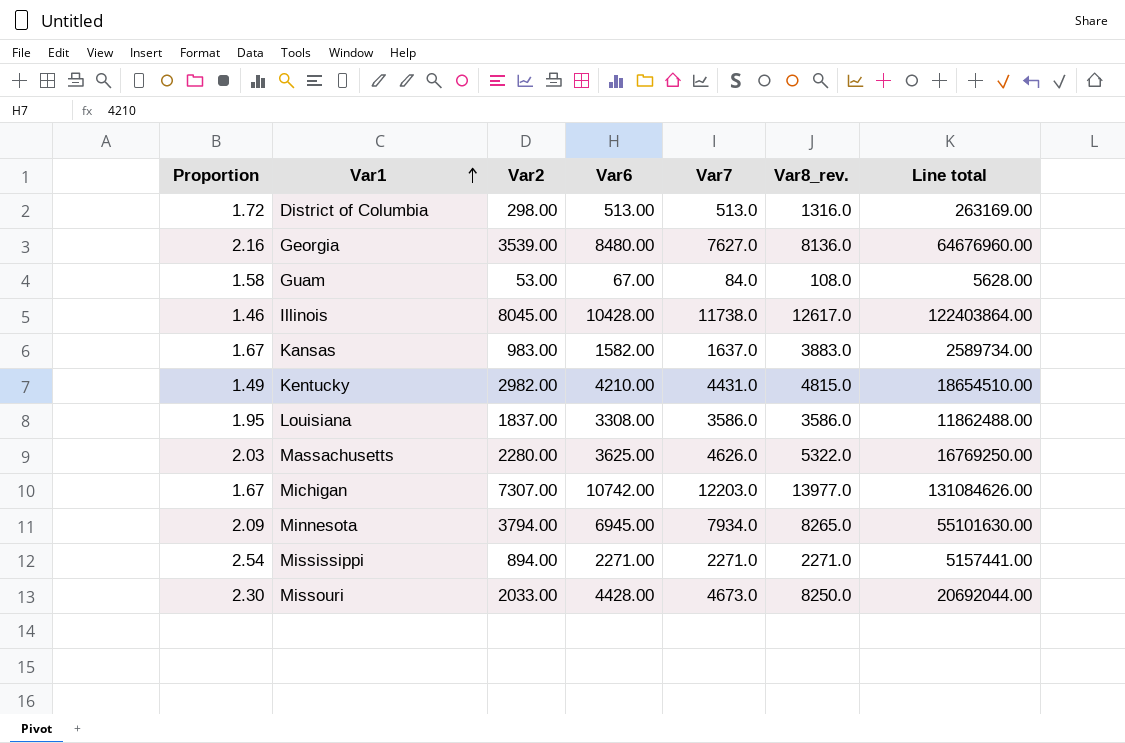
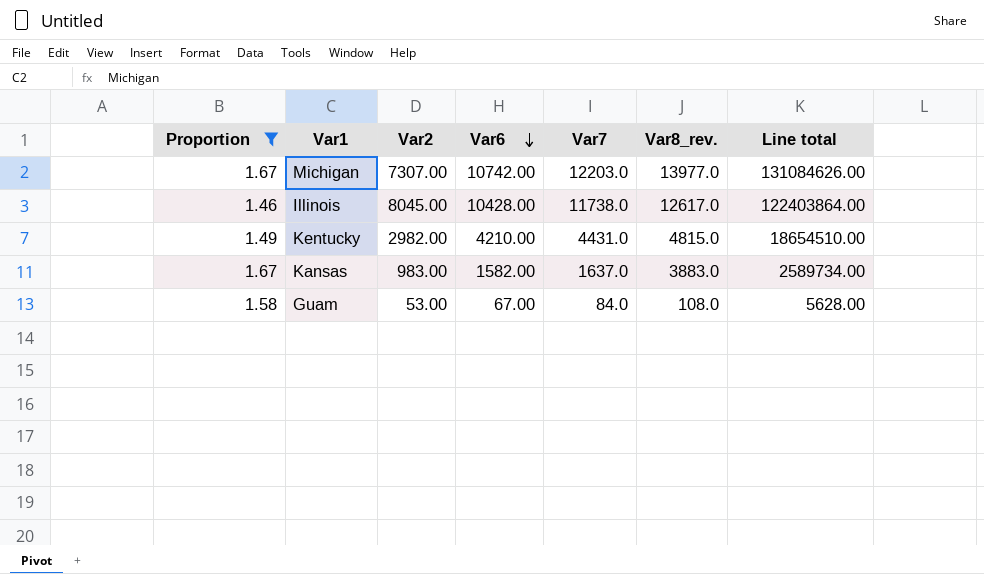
filter: none -> Proportion <= 1.67
row order: Var1 ascending -> Var6 descending

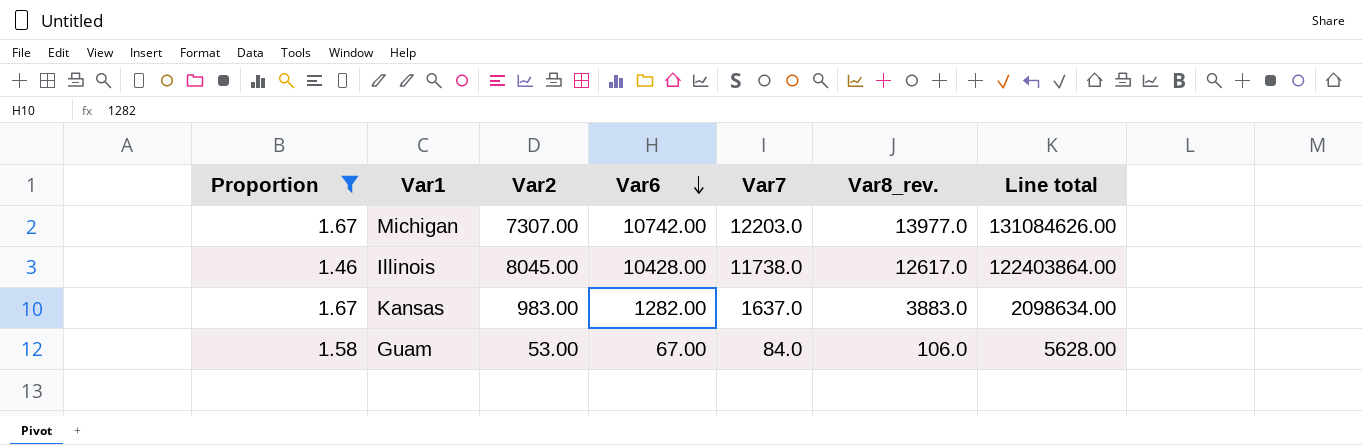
row Kentucky: 1.49 | 2982.00 | 4210.00 | 4431.0 | 4815.0 | 18654510.00 -> none
Kansas | Var6: 1582.00 -> 1282.00
Kansas | Line total: 2589734.00 -> 2098634.00
Guam | Var8_rev.: 108.0 -> 106.0

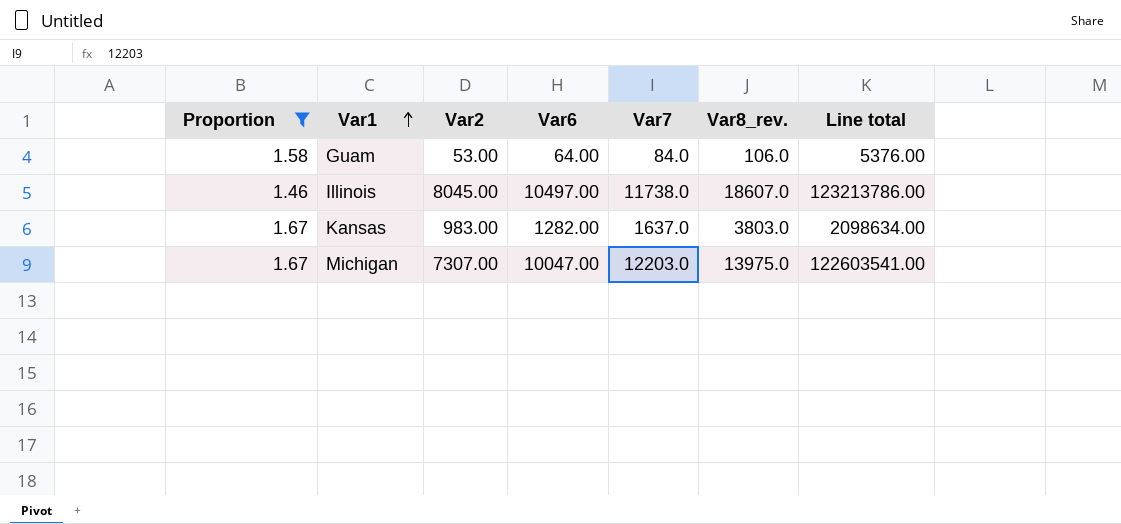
row order: Var6 descending -> Var1 ascending
Guam | Var6: 67.00 -> 64.00
Guam | Line total: 5628.00 -> 5376.00
Illinois | Var6: 10428.00 -> 10497.00
Illinois | Var8_rev.: 12617.0 -> 18607.0
Illinois | Line total: 122403864.00 -> 123213786.00
Kansas | Var8_rev.: 3883.0 -> 3803.0
Michigan | Var6: 10742.00 -> 10047.00
Michigan | Var8_rev.: 13977.0 -> 13975.0
Michigan | Line total: 131084626.00 -> 122603541.00

